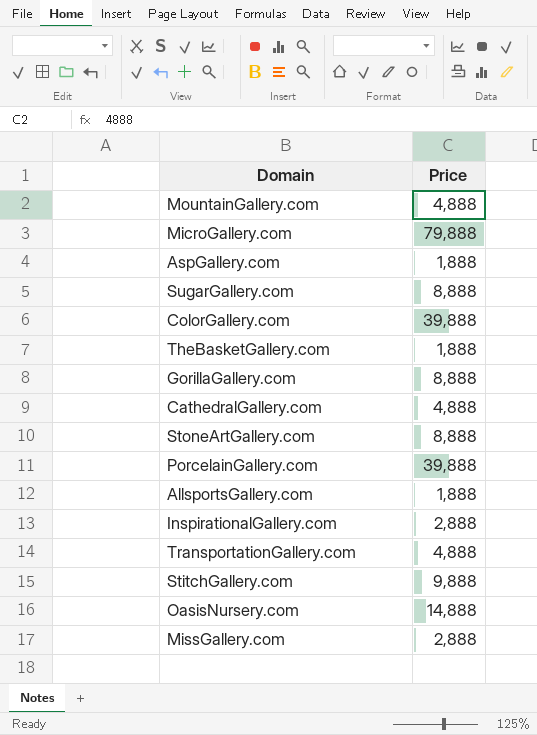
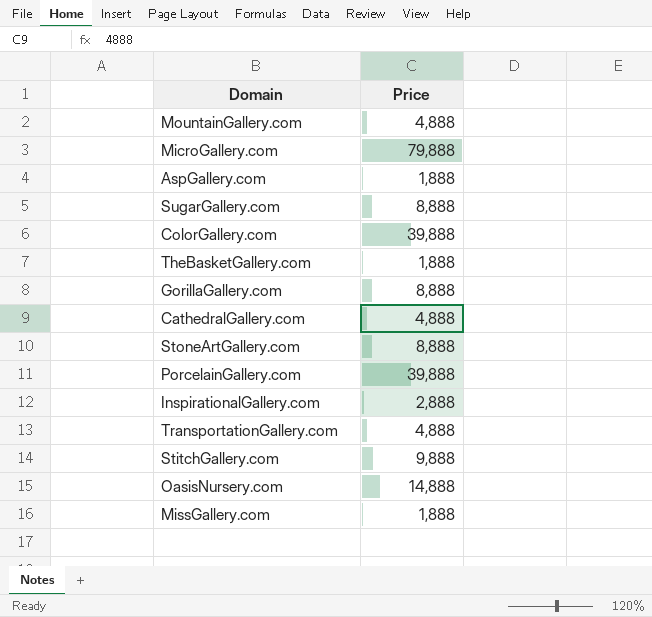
row AllsportsGallery.com: 1,888 -> none
MissGallery.com | Price: 2,888 -> 1,888

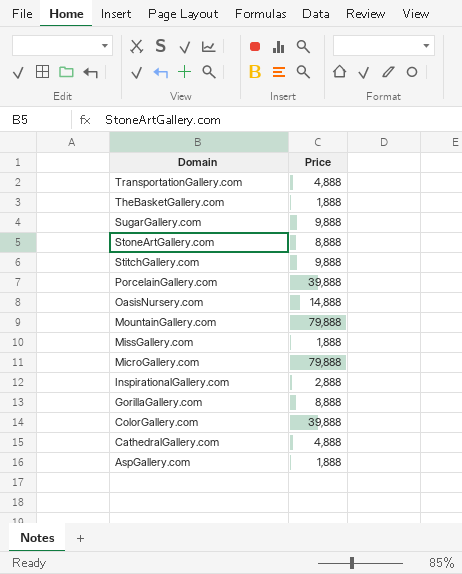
row order: none -> Domain descending
SugarGallery.com | Price: 8,888 -> 9,888
MountainGallery.com | Price: 4,888 -> 79,888

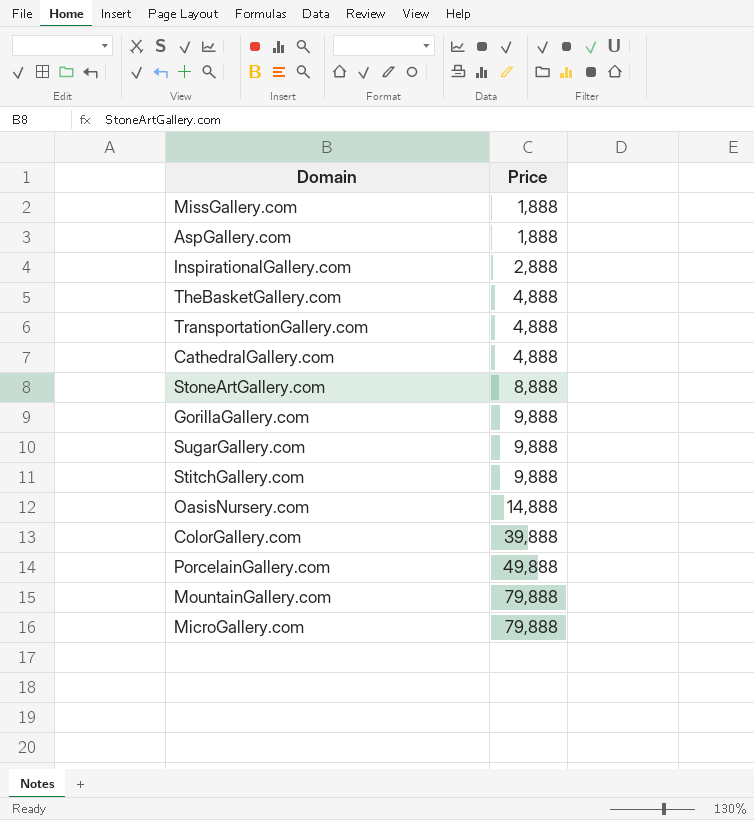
row order: Domain descending -> Price ascending
TheBasketGallery.com | Price: 1,888 -> 4,888
GorillaGallery.com | Price: 8,888 -> 9,888
PorcelainGallery.com | Price: 39,888 -> 49,888

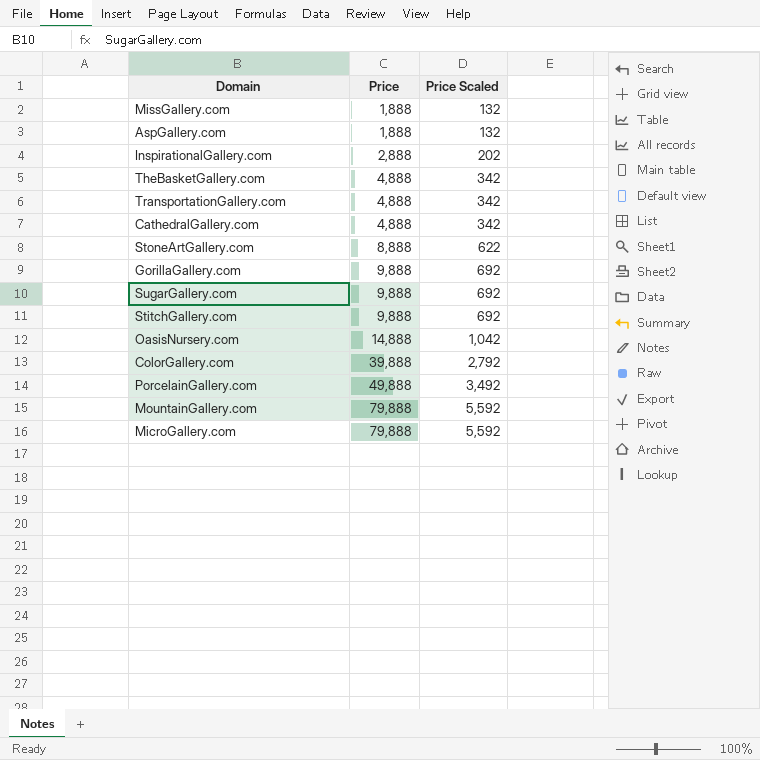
column Price Scaled | formula: none -> [Price] * 0.07

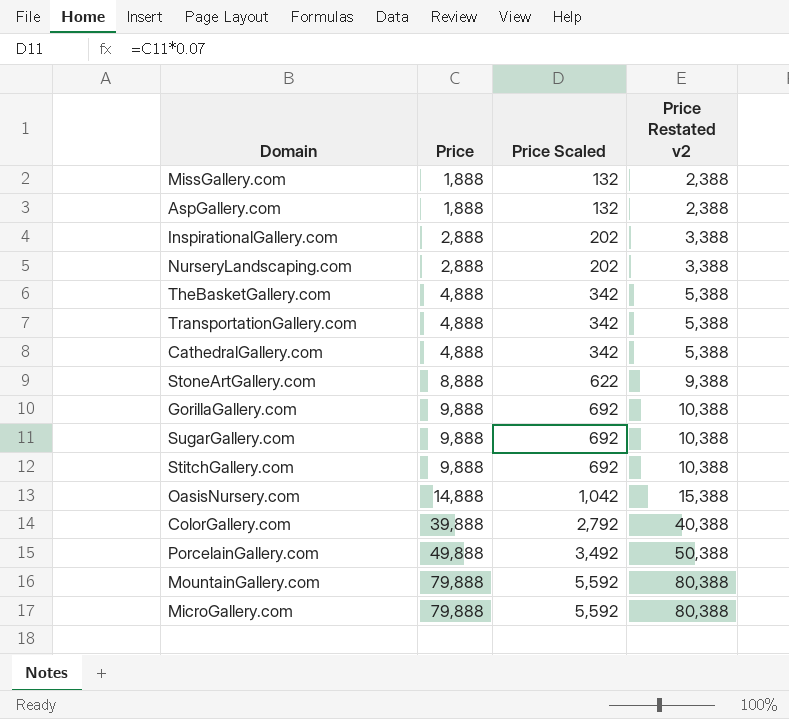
column Price Restated v2 | formula: none -> [Price] + 500
row NurseryLandscaping.com: none -> 2,888 | 202 | 3,388

